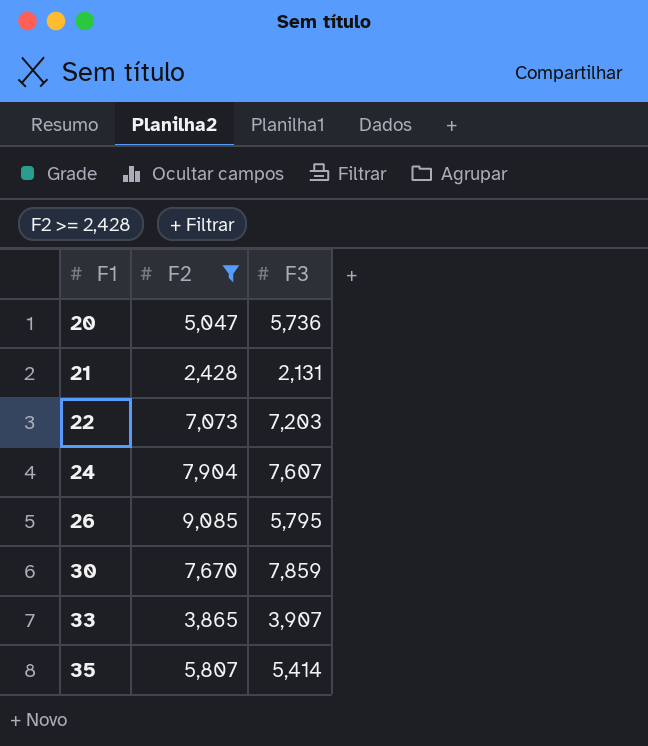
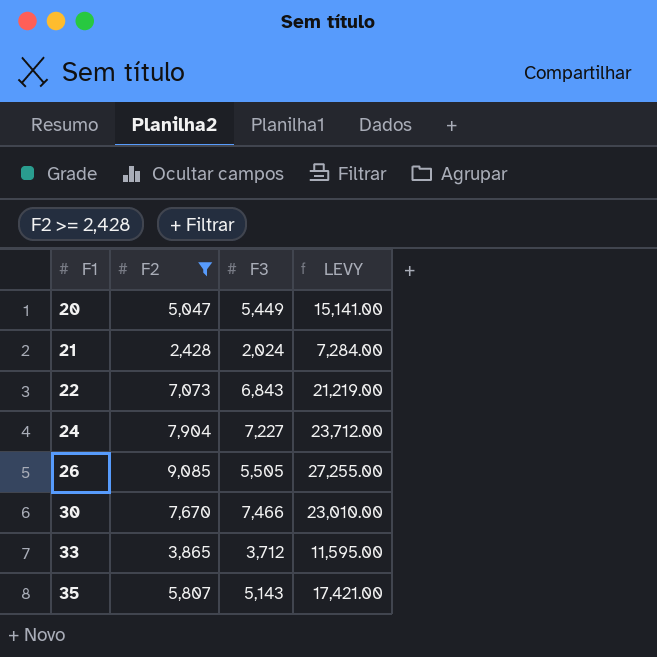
column LEVY | formula: none -> [F2] * 3
20 | F3: 5,736 -> 5,449
21 | F3: 2,131 -> 2,024
22 | F3: 7,203 -> 6,843
24 | F3: 7,607 -> 7,227
26 | F3: 5,795 -> 5,505
30 | F3: 7,859 -> 7,466
33 | F3: 3,907 -> 3,712
35 | F3: 5,414 -> 5,143

